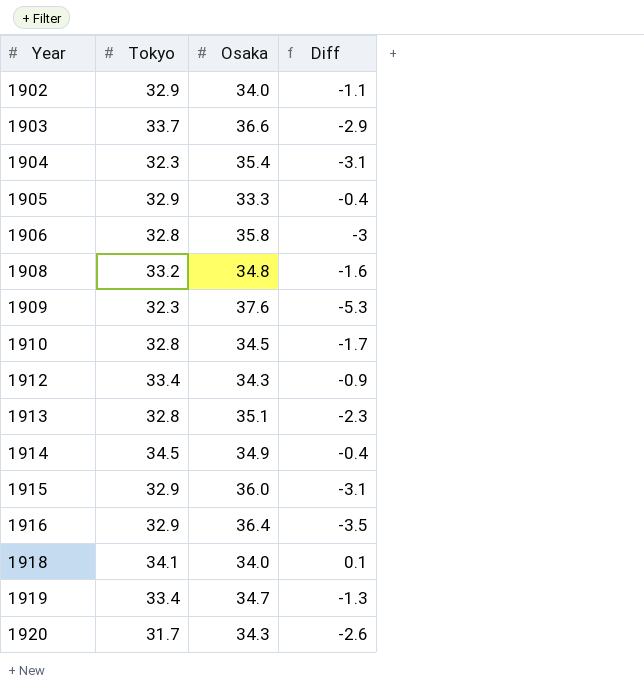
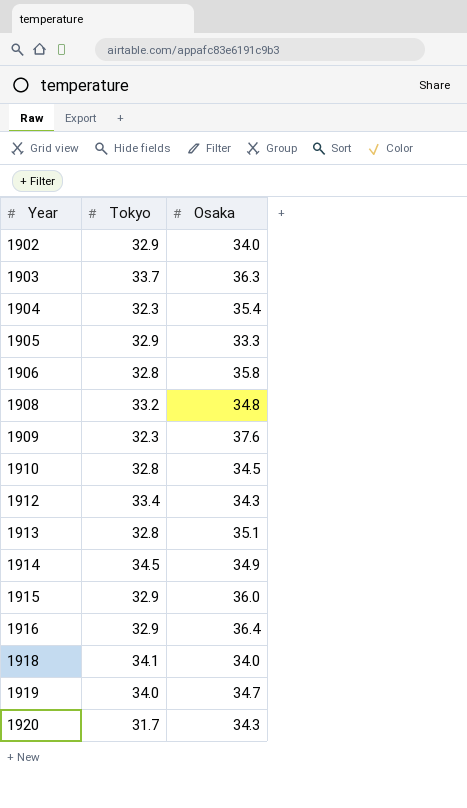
column Diff | formula: [Tokyo] - [Osaka] -> none
1903 | Osaka: 36.6 -> 36.3
1919 | Tokyo: 33.4 -> 34.0

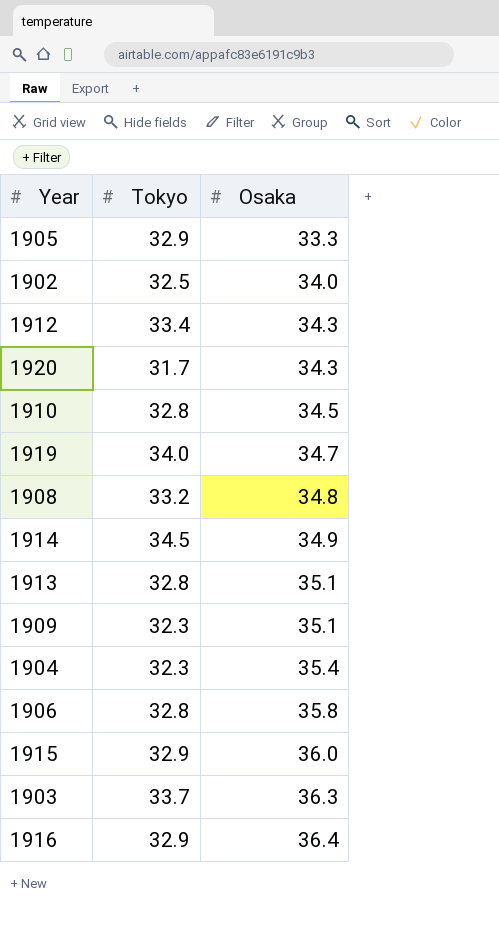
row order: Year ascending -> Osaka ascending
row 1918: 34.1 | 34.0 -> none
1902 | Tokyo: 32.9 -> 32.5
1909 | Osaka: 37.6 -> 35.1

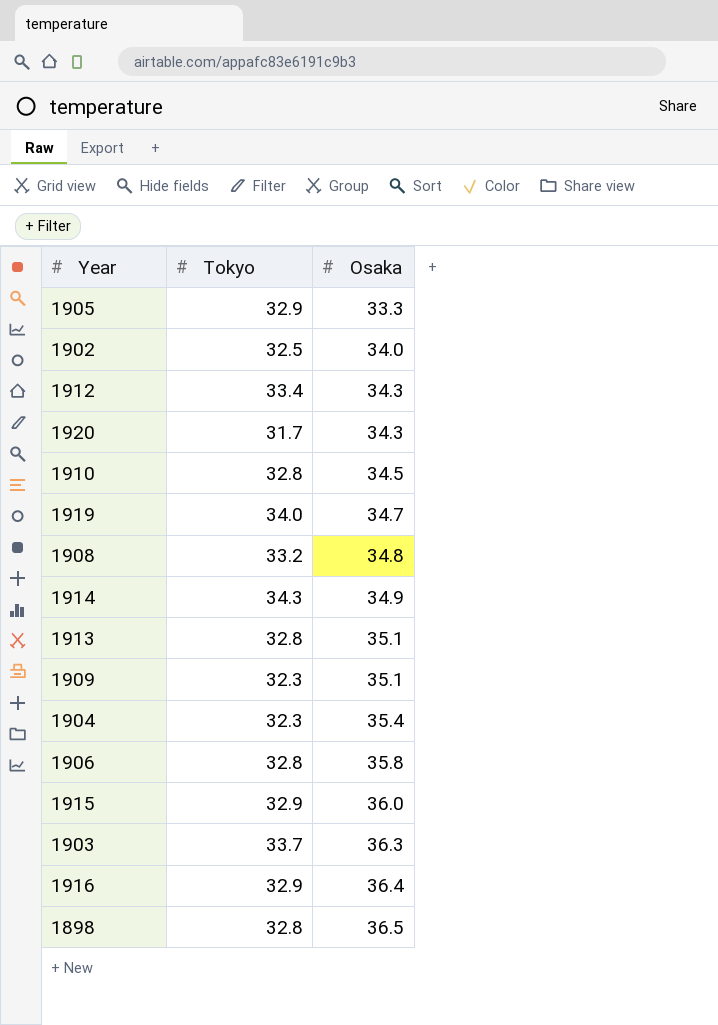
1914 | Tokyo: 34.5 -> 34.3
row 1898: none -> 32.8 | 36.5

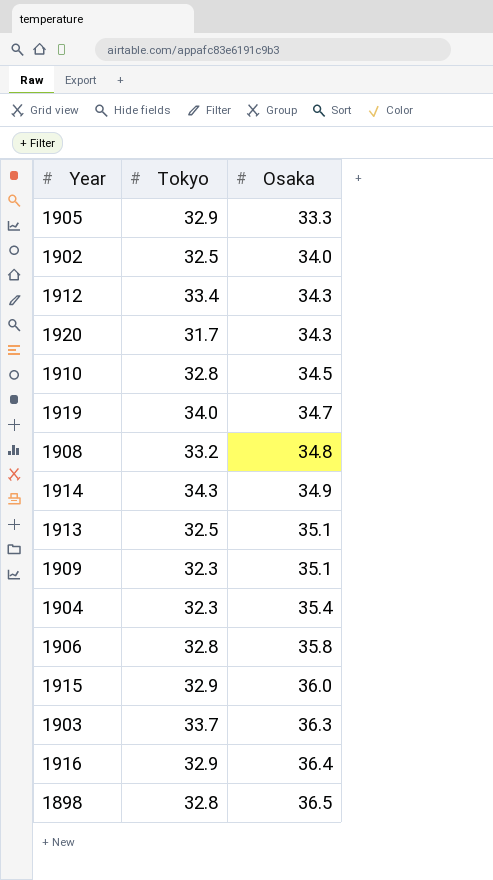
1913 | Tokyo: 32.8 -> 32.5

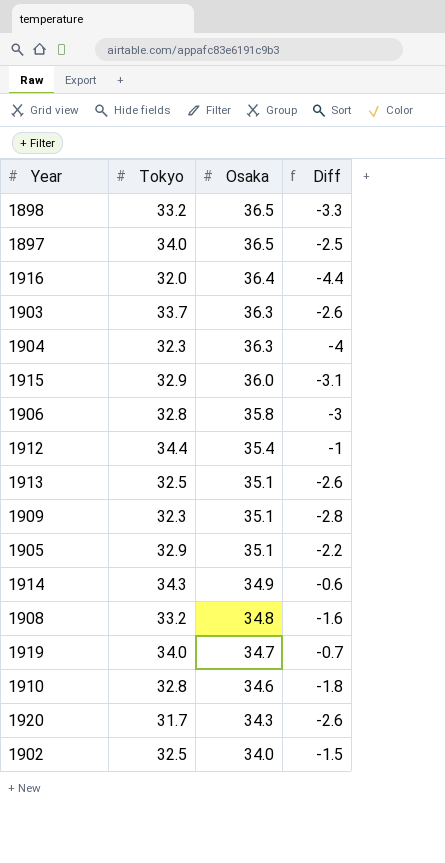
row order: Osaka ascending -> Osaka descending
column Diff | formula: none -> [Tokyo] - [Osaka]
1898 | Tokyo: 32.8 -> 33.2
row 1897: none -> 34.0 | 36.5 | -2.5
1916 | Tokyo: 32.9 -> 32.0
1904 | Osaka: 35.4 -> 36.3
1912 | Tokyo: 33.4 -> 34.4
1912 | Osaka: 34.3 -> 35.4
1905 | Osaka: 33.3 -> 35.1
1910 | Osaka: 34.5 -> 34.6

